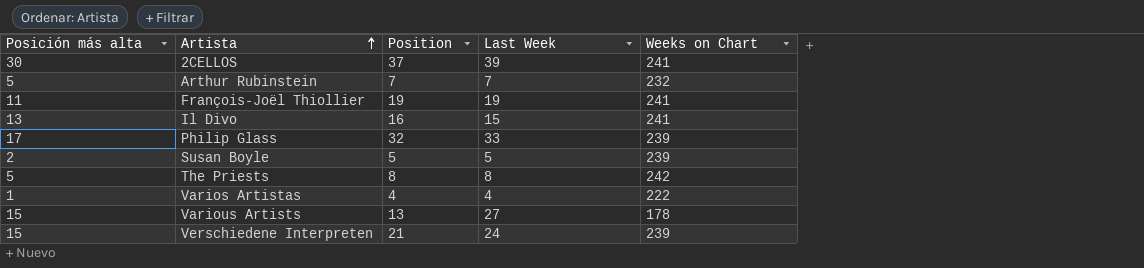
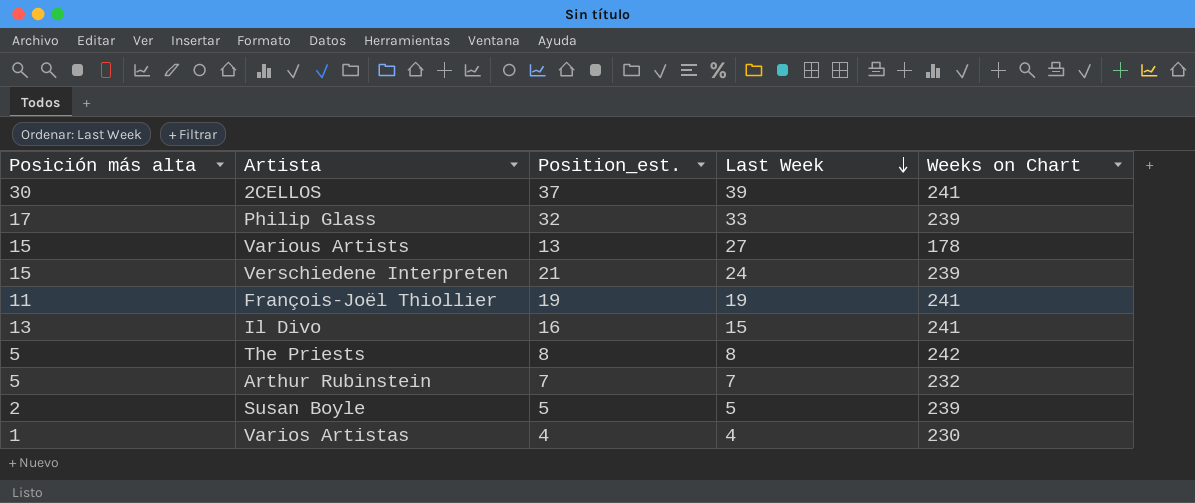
row order: Artista ascending -> Last Week descending
column name: Position -> Position_est.
Varios Artistas | Weeks on Chart: 222 -> 230

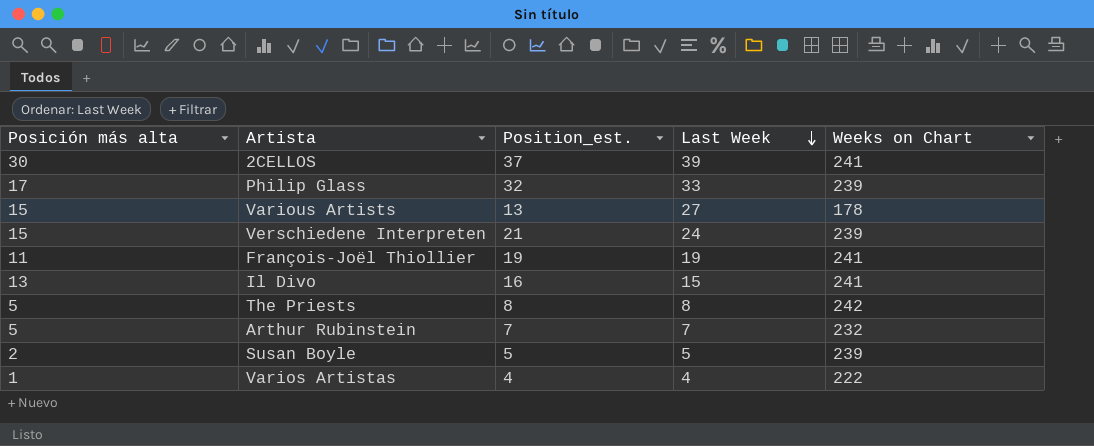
Varios Artistas | Weeks on Chart: 230 -> 222

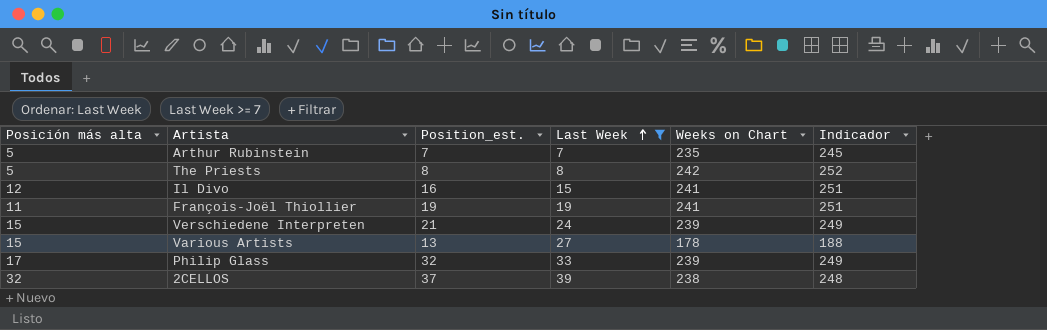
filter: none -> Last Week >= 7
row order: Last Week descending -> Last Week ascending
column Indicador | formula: none -> [Weeks on Chart] + 10
Arthur Rubinstein | Weeks on Chart: 232 -> 235
Il Divo | Posición más alta: 13 -> 12
2CELLOS | Posición más alta: 30 -> 32
2CELLOS | Weeks on Chart: 241 -> 238

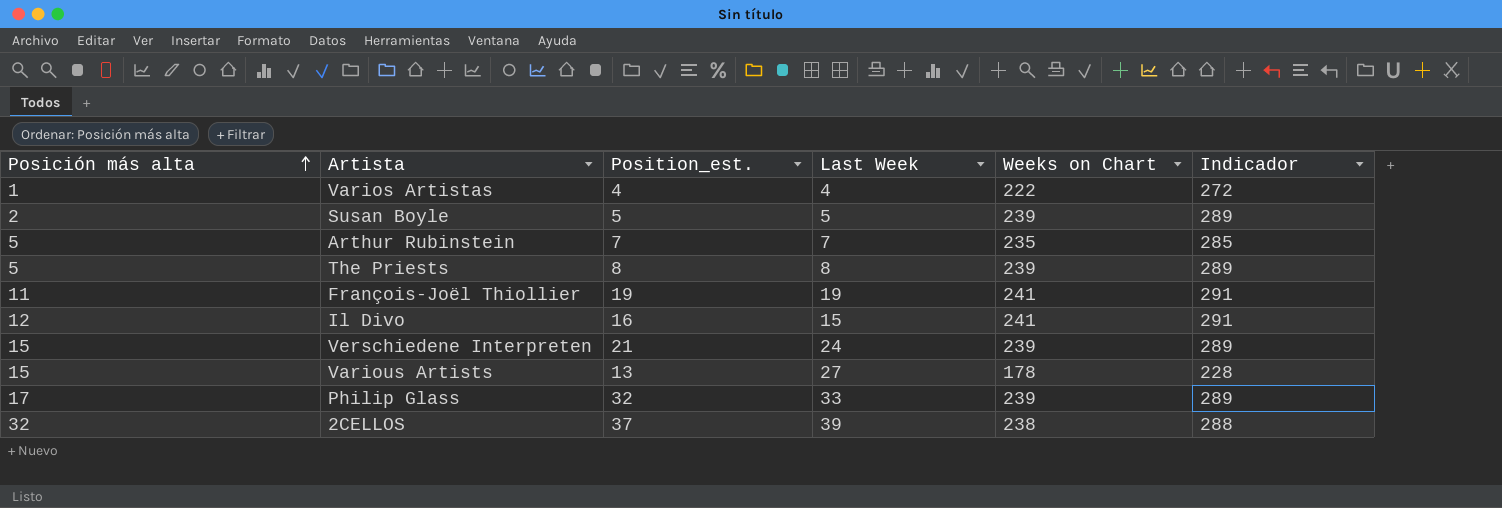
filter: Last Week >= 7 -> none
row order: Last Week ascending -> Posición más alta ascending
column Indicador | formula: [Weeks on Chart] + 10 -> [Weeks on Chart] + 50
The Priests | Weeks on Chart: 242 -> 239

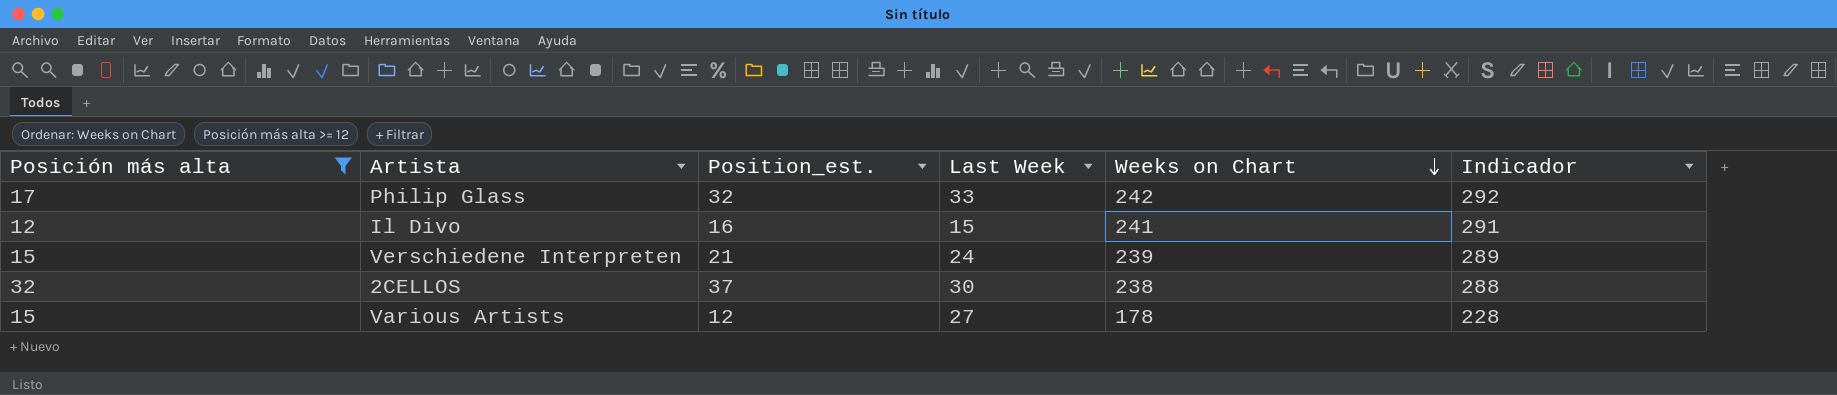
filter: none -> Posición más alta >= 12
row order: Posición más alta ascending -> Weeks on Chart descending
Philip Glass | Weeks on Chart: 239 -> 242
Philip Glass | Indicador: 289 -> 292
2CELLOS | Last Week: 39 -> 30
Various Artists | Position_est.: 13 -> 12

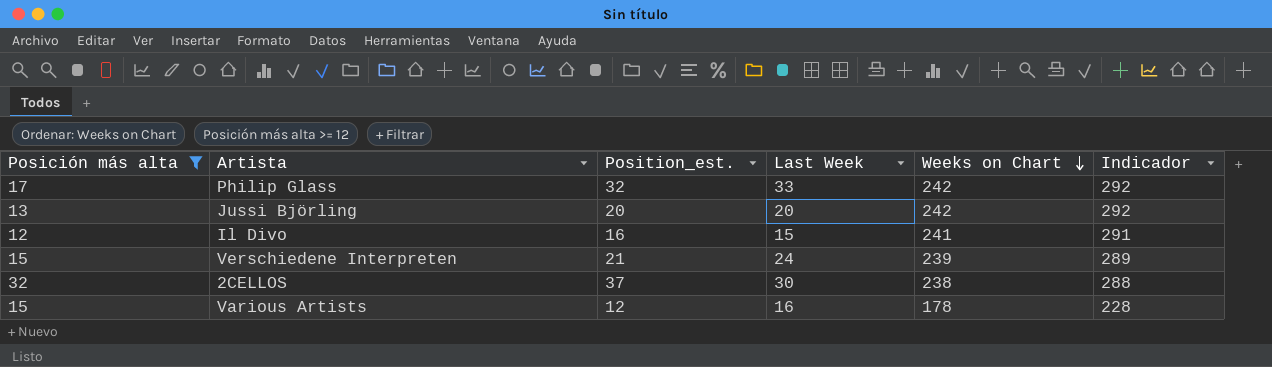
row Jussi Björling: none -> 13 | 20 | 20 | 242 | 292
Various Artists | Last Week: 27 -> 16

